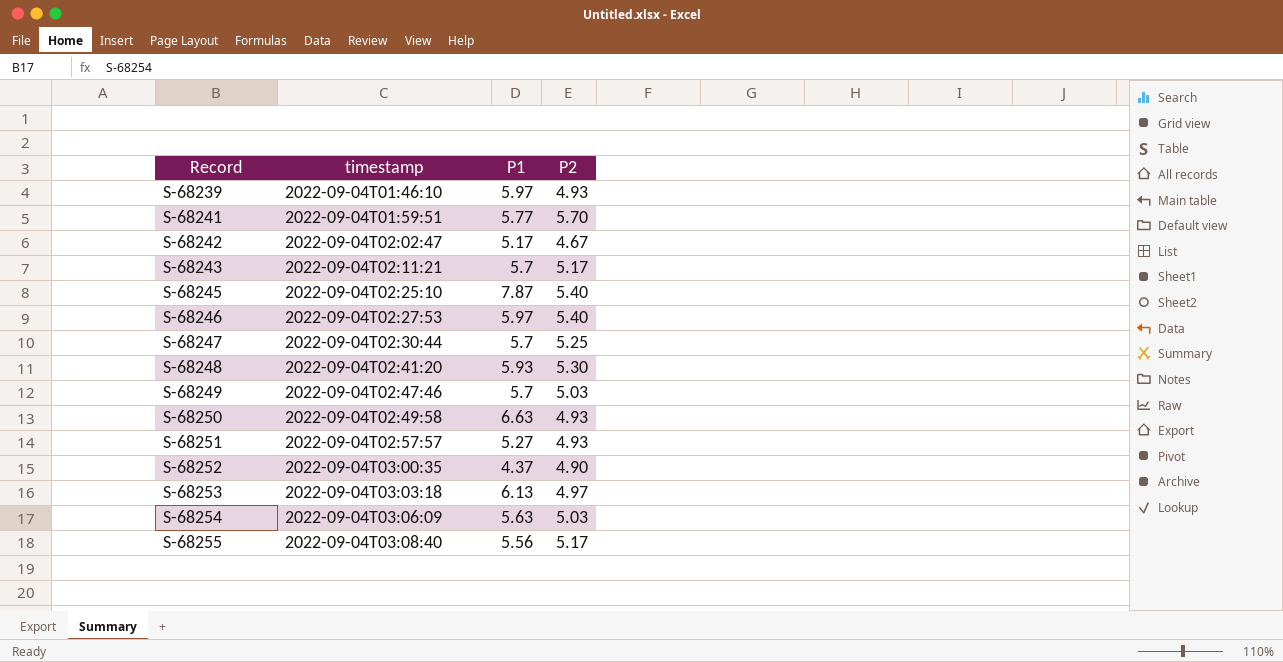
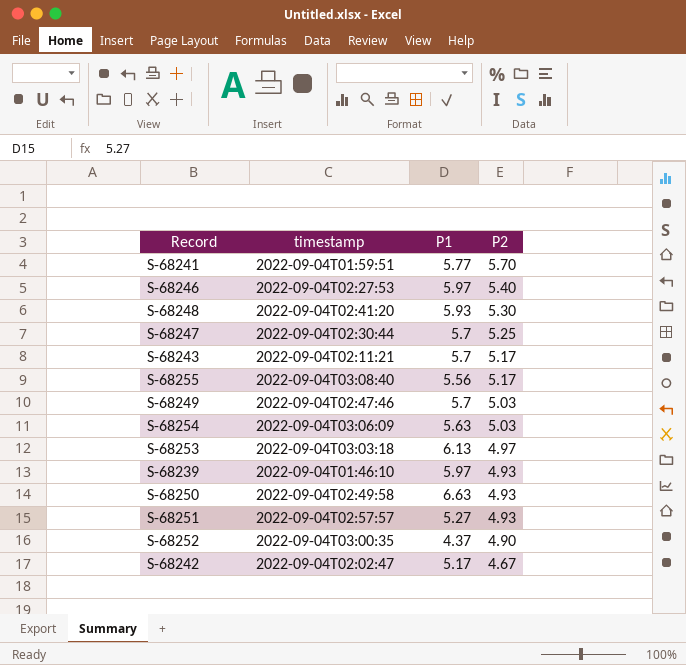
row order: Record ascending -> P2 descending
row S-68245: 2022-09-04T02:25:10 | 7.87 | 5.40 -> none

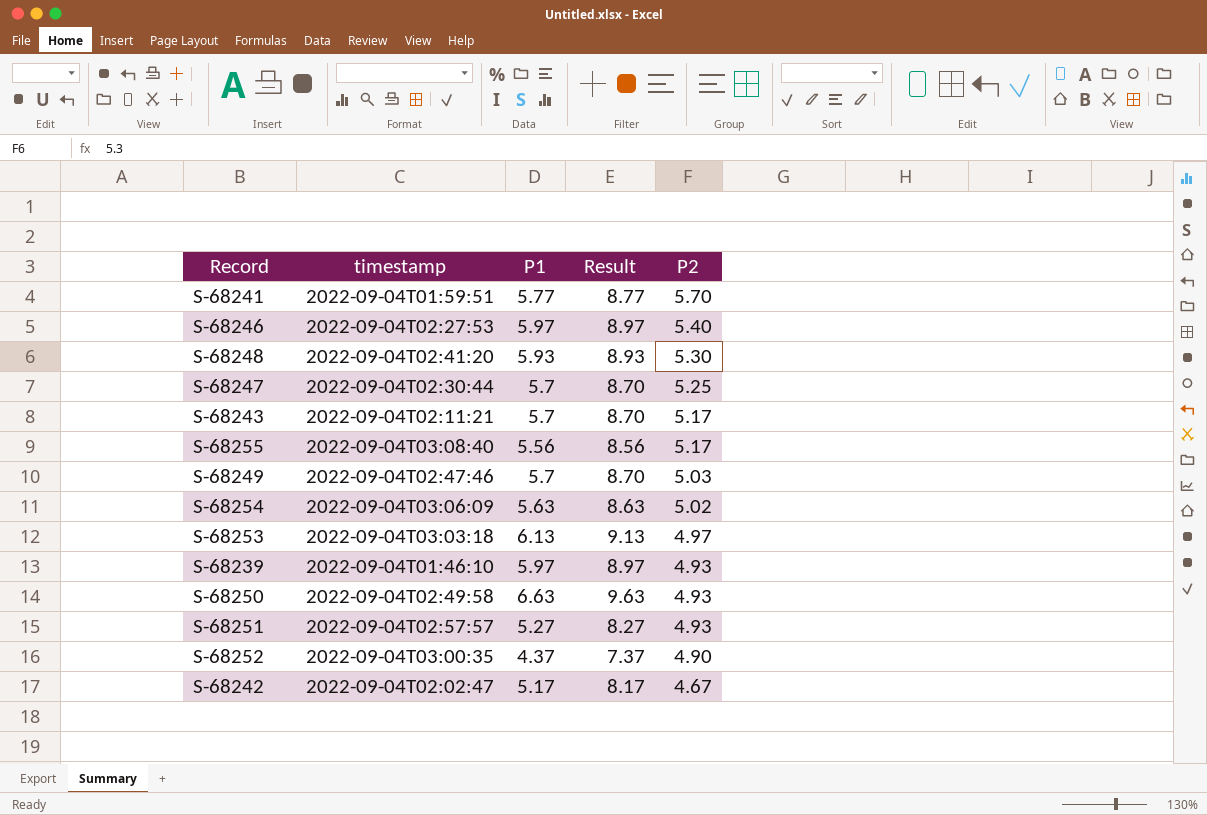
column Result | formula: none -> [P1] + 3
S-68254 | P2: 5.03 -> 5.02

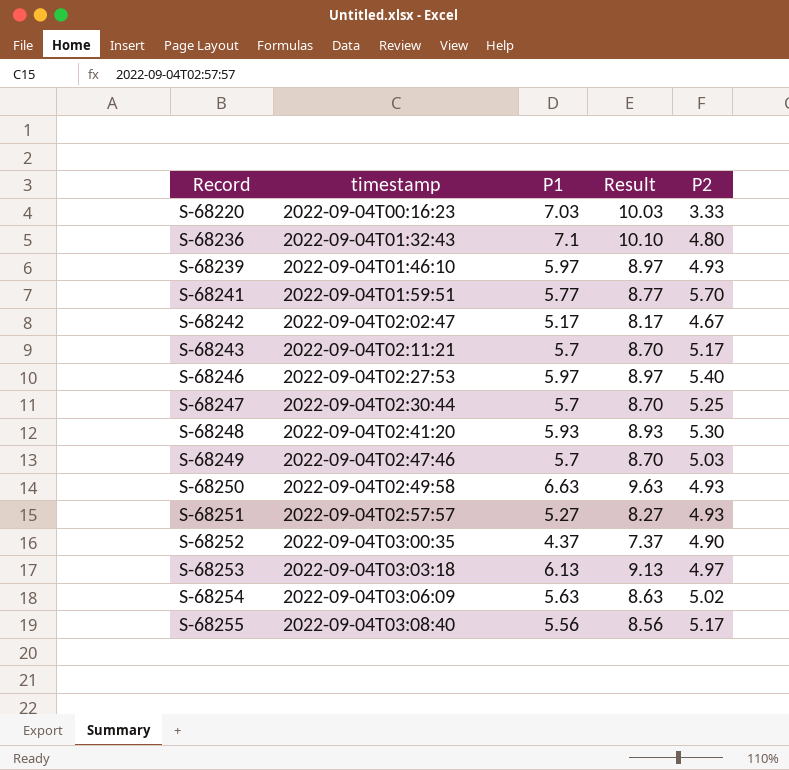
row order: P2 descending -> Record ascending
row S-68220: none -> 2022-09-04T00:16:23 | 7.03 | 10.03 | 3.33
row S-68236: none -> 2022-09-04T01:32:43 | 7.1 | 10.10 | 4.80

